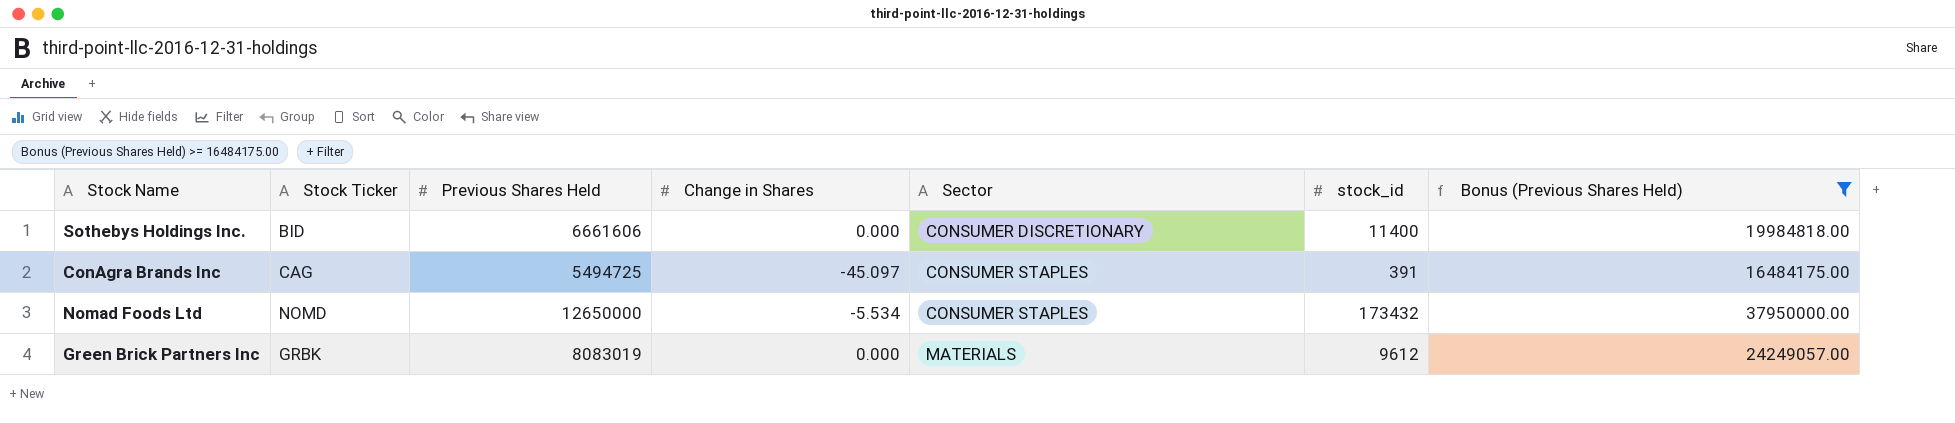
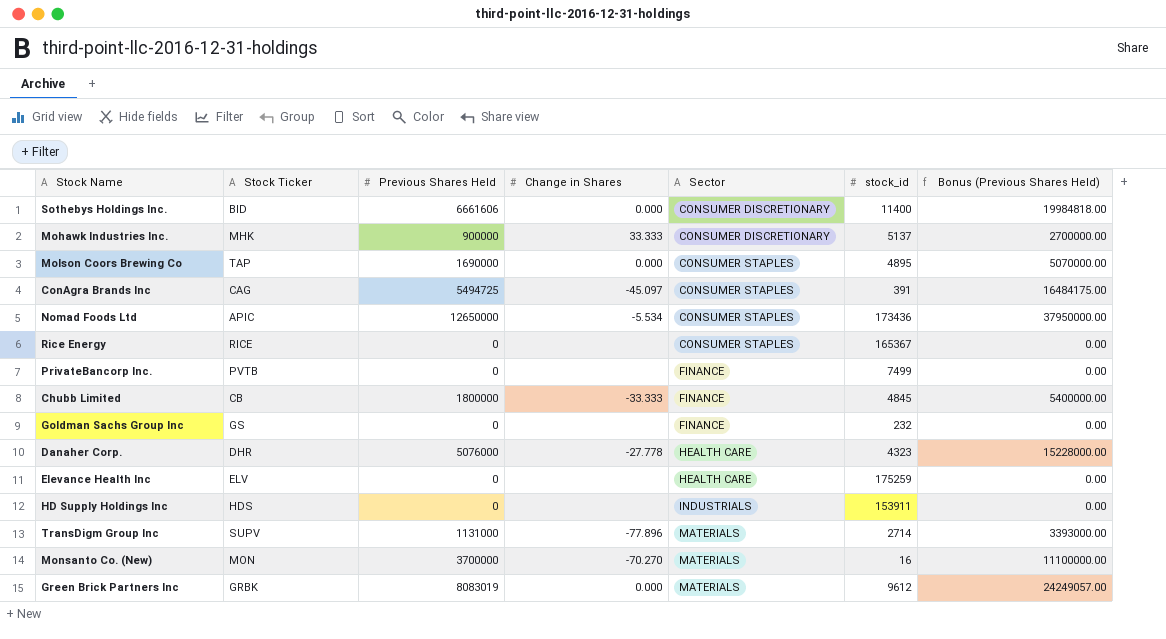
filter: Bonus (Previous Shares Held) >= 16484175.00 -> none
Nomad Foods Ltd | Stock Ticker: NOMD -> APIC
Nomad Foods Ltd | stock_id: 173432 -> 173436

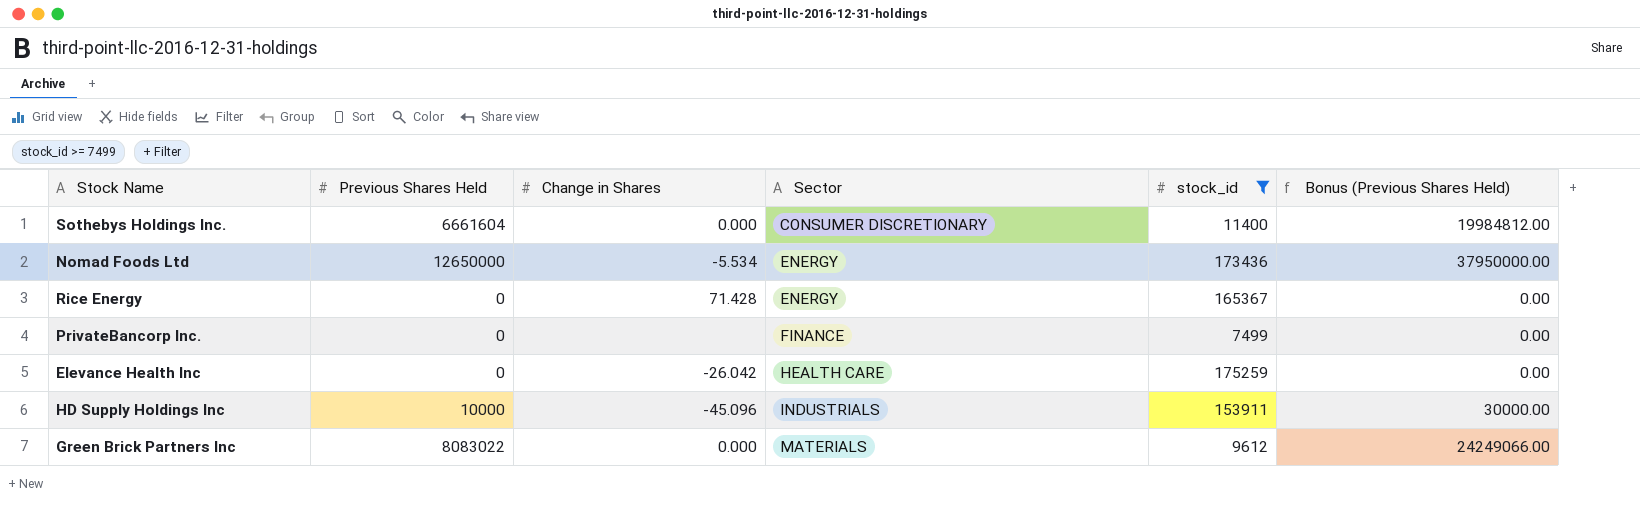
filter: none -> stock_id >= 7499
column Stock Ticker | position: 2 -> none
Sothebys Holdings Inc. | Previous Shares Held: 6661606 -> 6661604
Sothebys Holdings Inc. | Bonus (Previous Shares Held): 19984818.00 -> 19984812.00
Nomad Foods Ltd | Sector: CONSUMER STAPLES -> ENERGY
Rice Energy | Change in Shares: none -> 71.428
Rice Energy | Sector: CONSUMER STAPLES -> ENERGY
Elevance Health Inc | Change in Shares: none -> -26.042
HD Supply Holdings Inc | Previous Shares Held: 0 -> 10000
HD Supply Holdings Inc | Change in Shares: none -> -45.096
HD Supply Holdings Inc | Bonus (Previous Shares Held): 0.00 -> 30000.00
Green Brick Partners Inc | Previous Shares Held: 8083019 -> 8083022
Green Brick Partners Inc | Bonus (Previous Shares Held): 24249057.00 -> 24249066.00

